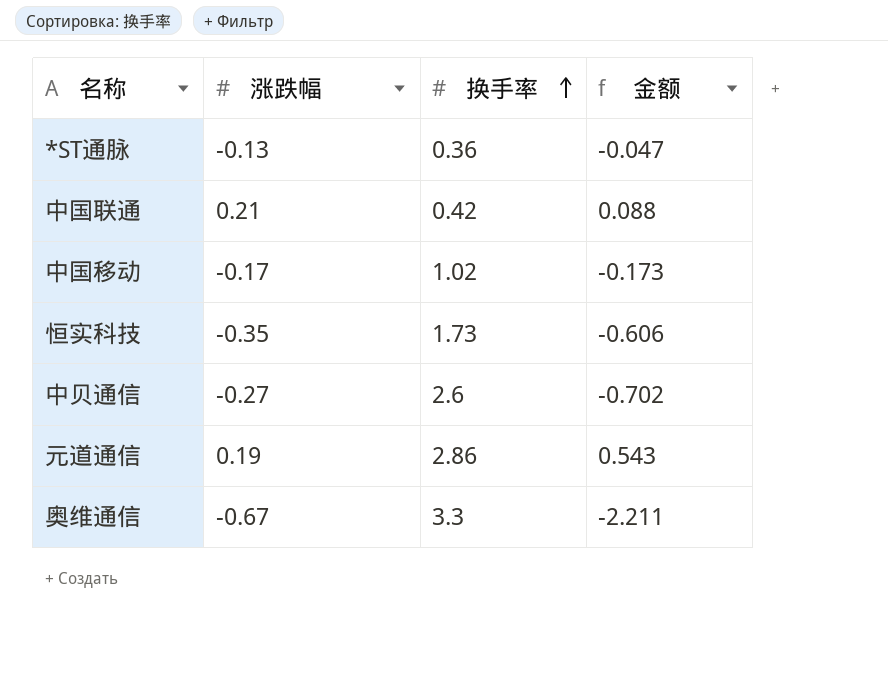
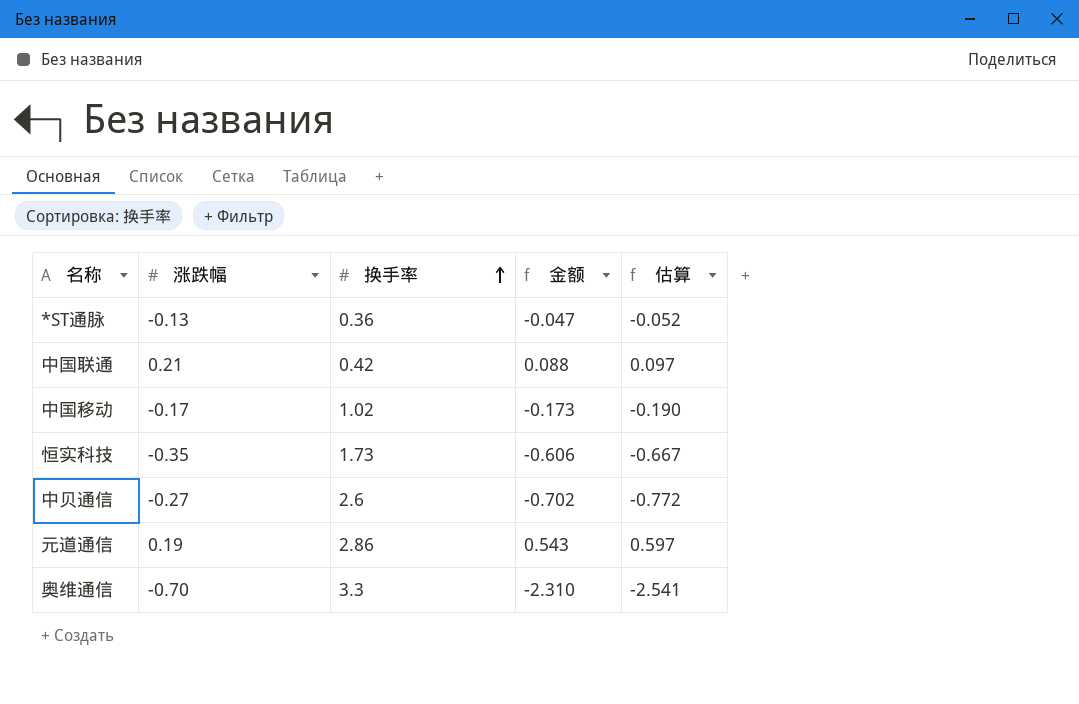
column 估算 | formula: none -> [金额] * 1.1
奥维通信 | 涨跌幅: -0.67 -> -0.70
奥维通信 | 金额: -2.211 -> -2.310

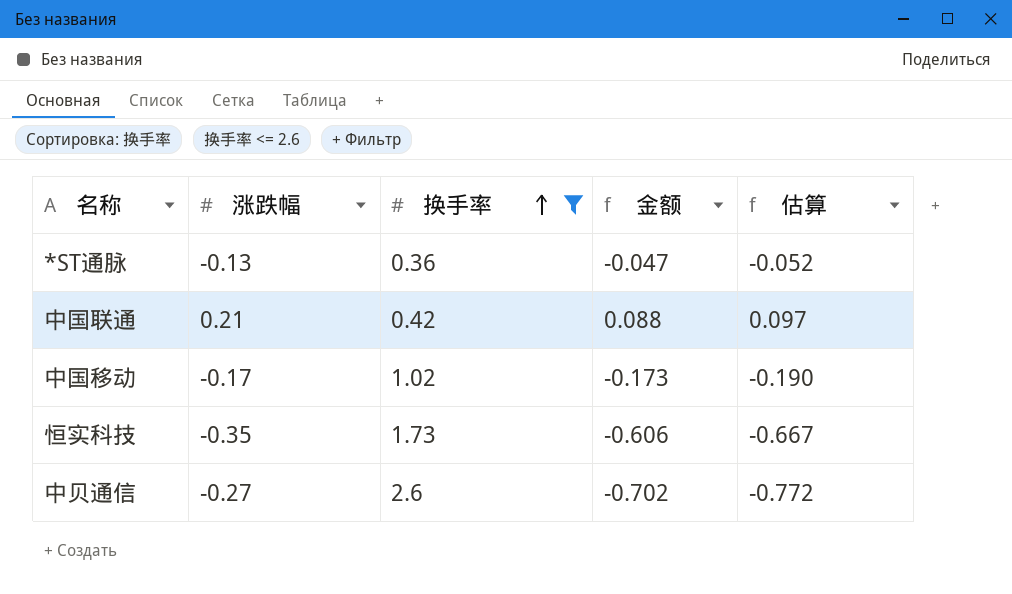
filter: none -> 换手率 <= 2.6

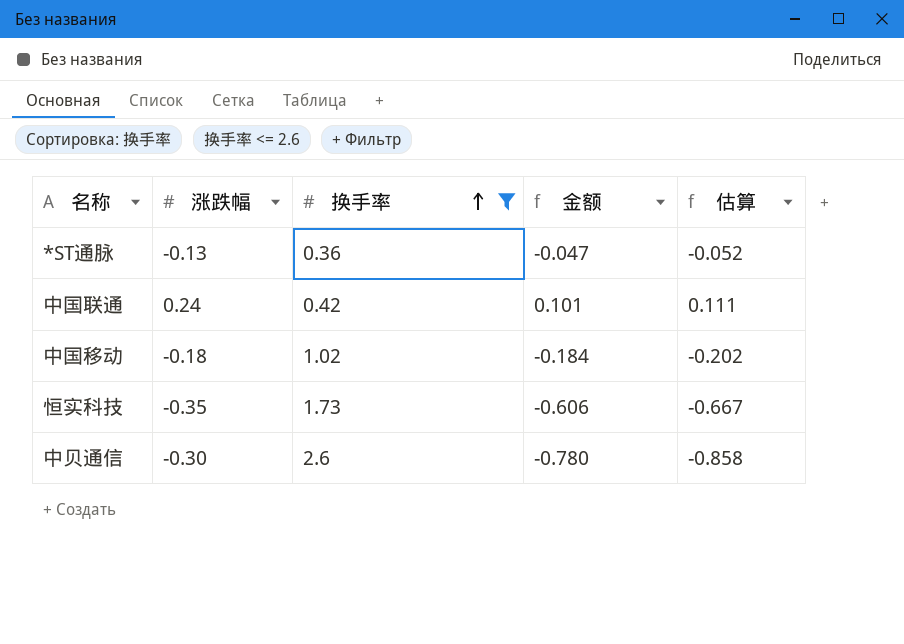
中国联通 | 涨跌幅: 0.21 -> 0.24
中国联通 | 金额: 0.088 -> 0.101
中国联通 | 估算: 0.097 -> 0.111
中国移动 | 涨跌幅: -0.17 -> -0.18
中国移动 | 金额: -0.173 -> -0.184
中国移动 | 估算: -0.190 -> -0.202
中贝通信 | 涨跌幅: -0.27 -> -0.30
中贝通信 | 金额: -0.702 -> -0.780
中贝通信 | 估算: -0.772 -> -0.858

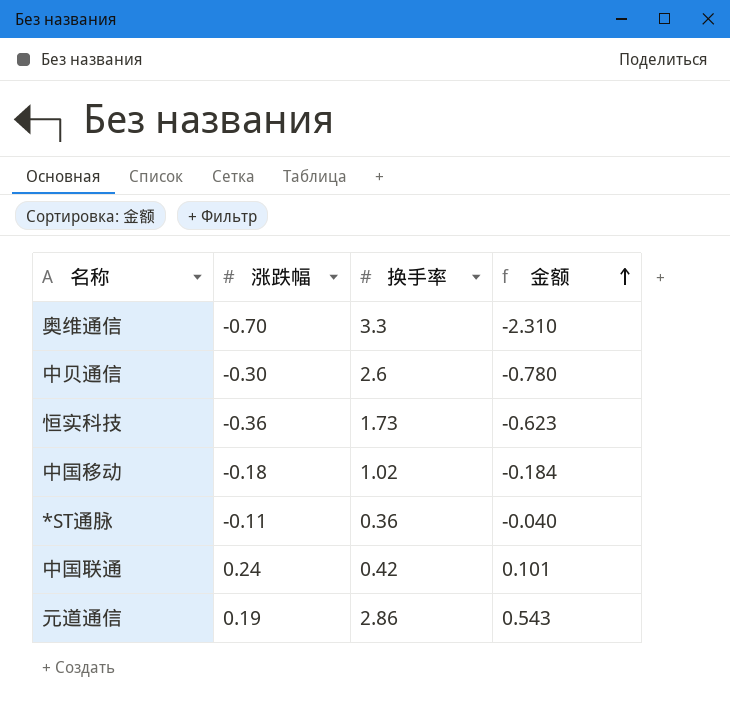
filter: 换手率 <= 2.6 -> none
row order: 换手率 ascending -> 金额 ascending
column 估算 | formula: [金额] * 1.1 -> none
恒实科技 | 涨跌幅: -0.35 -> -0.36
恒实科技 | 金额: -0.606 -> -0.623
*ST通脉 | 涨跌幅: -0.13 -> -0.11
*ST通脉 | 金额: -0.047 -> -0.040

